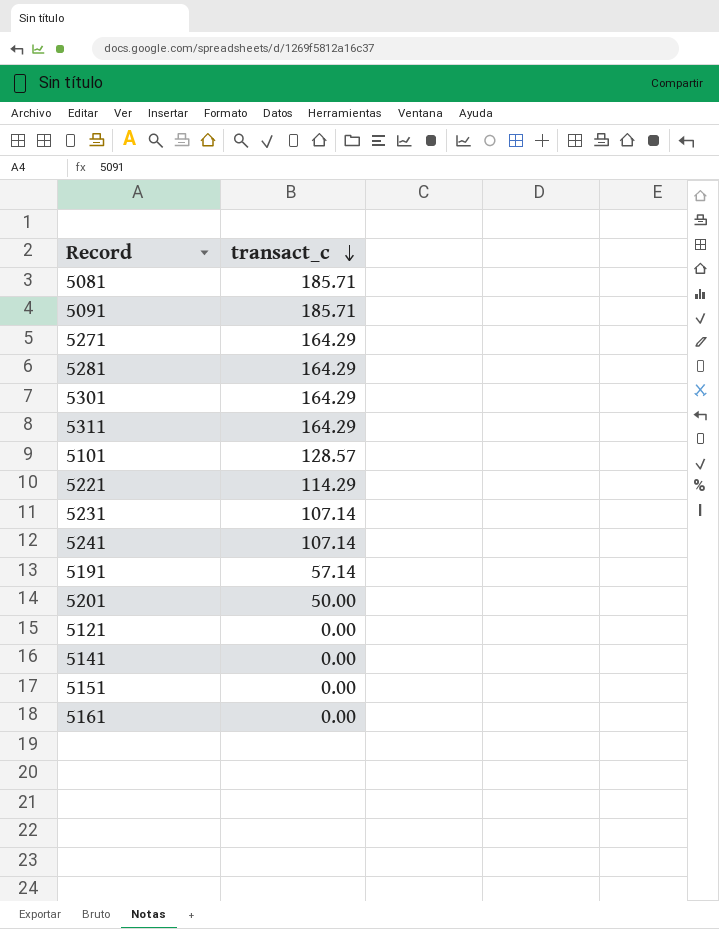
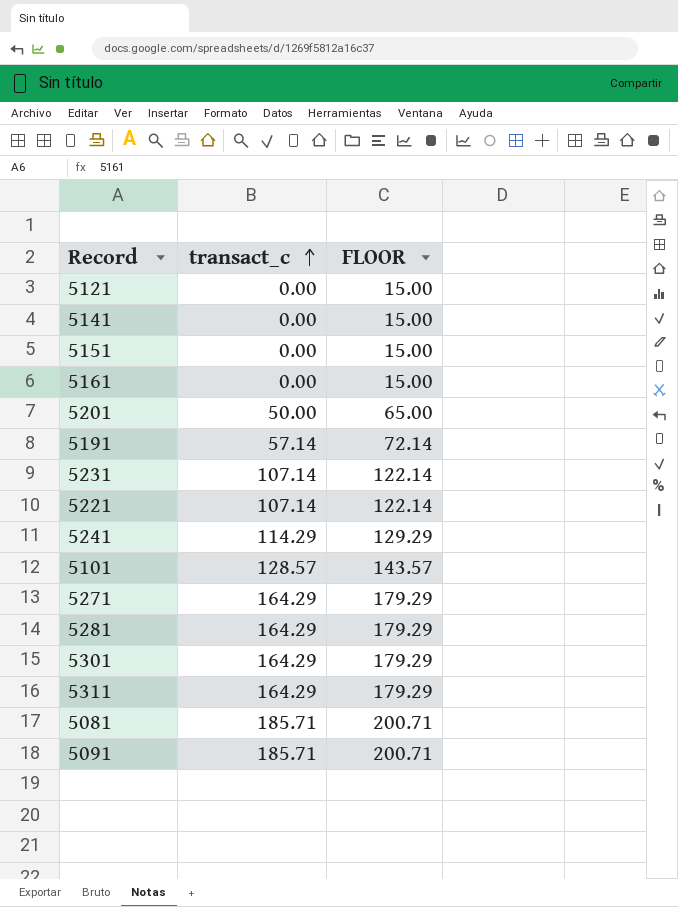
row order: transact_c descending -> transact_c ascending
column FLOOR | formula: none -> [transact_c] + 15
5221 | transact_c: 114.29 -> 107.14
5241 | transact_c: 107.14 -> 114.29

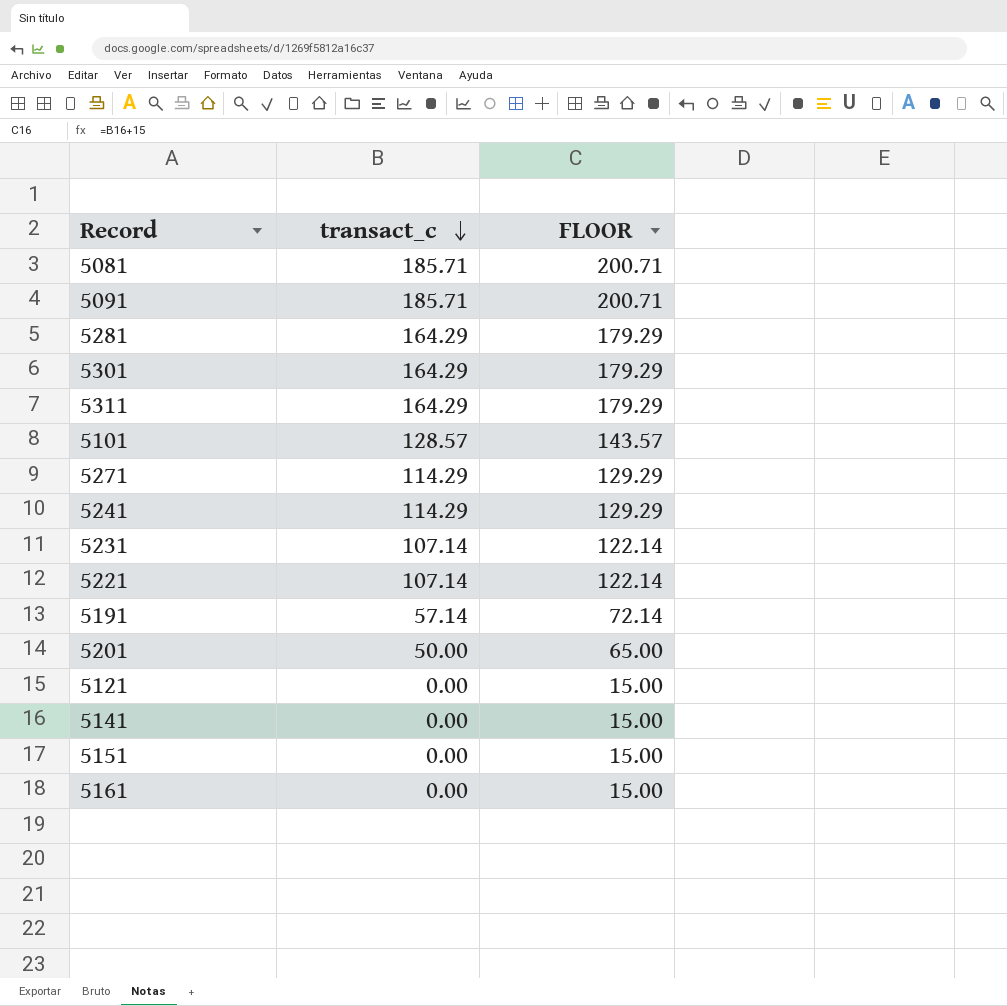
row order: transact_c ascending -> transact_c descending
5271 | transact_c: 164.29 -> 114.29
5271 | FLOOR: 179.29 -> 129.29

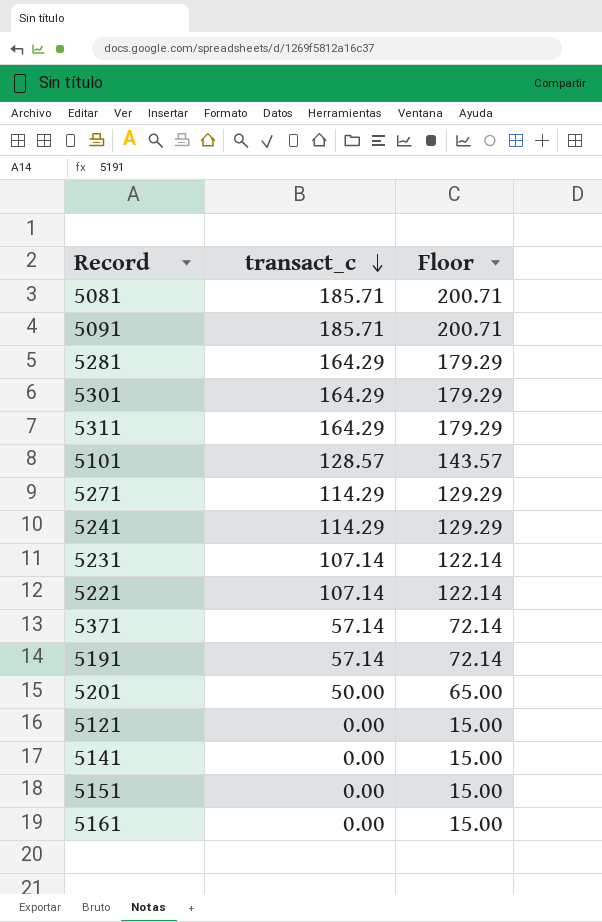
column name: FLOOR -> Floor
row 5371: none -> 57.14 | 72.14

